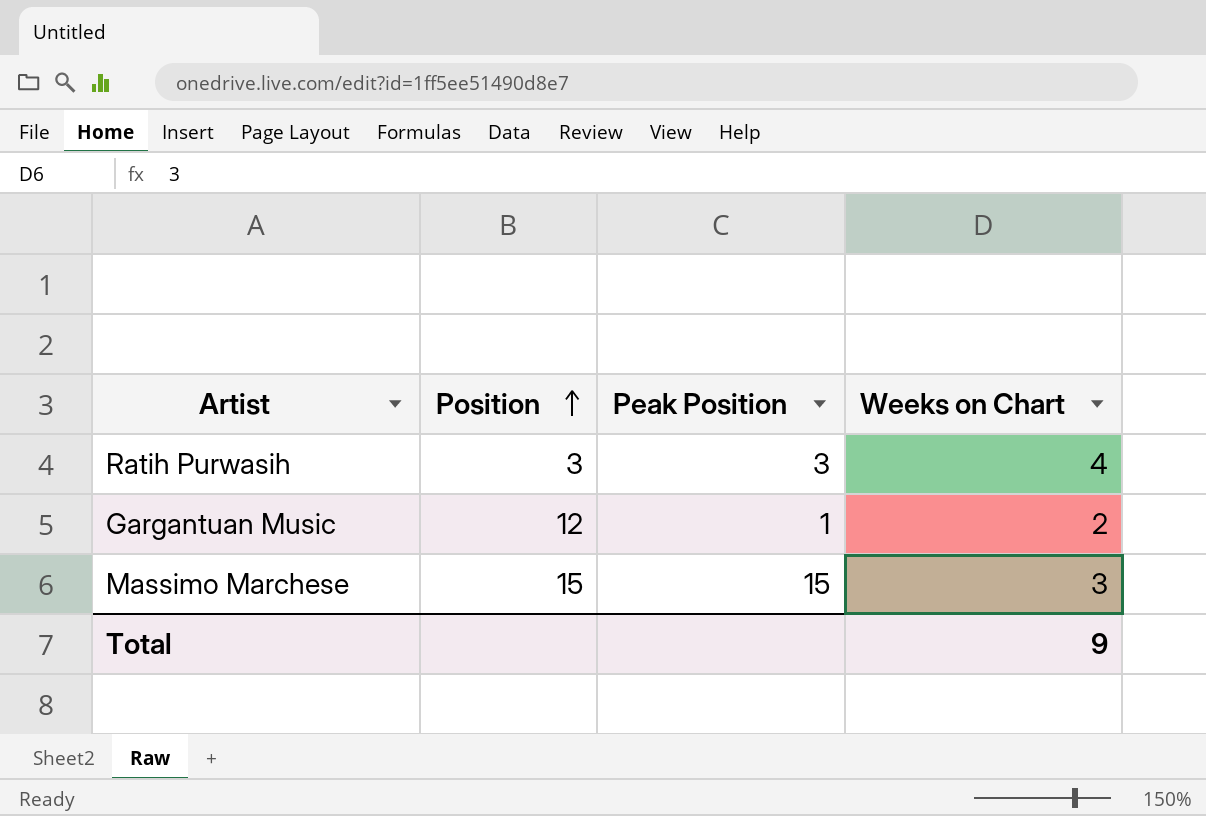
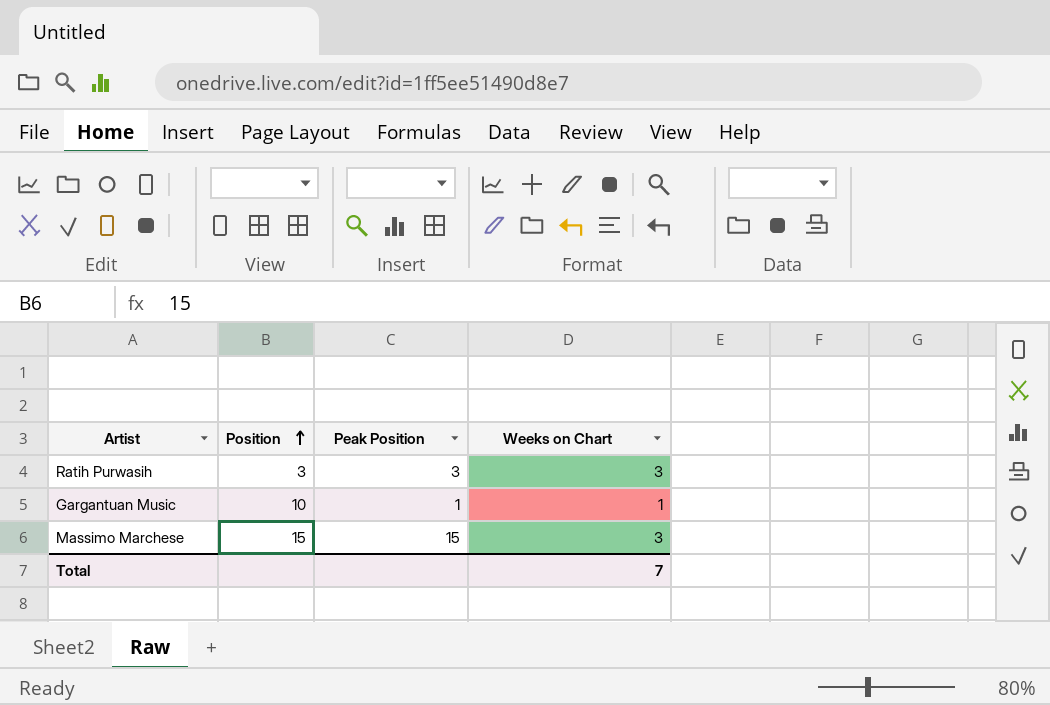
Ratih Purwasih | Weeks on Chart: 4 -> 3
Gargantuan Music | Position: 12 -> 10
Gargantuan Music | Weeks on Chart: 2 -> 1
Total | Weeks on Chart: 9 -> 7

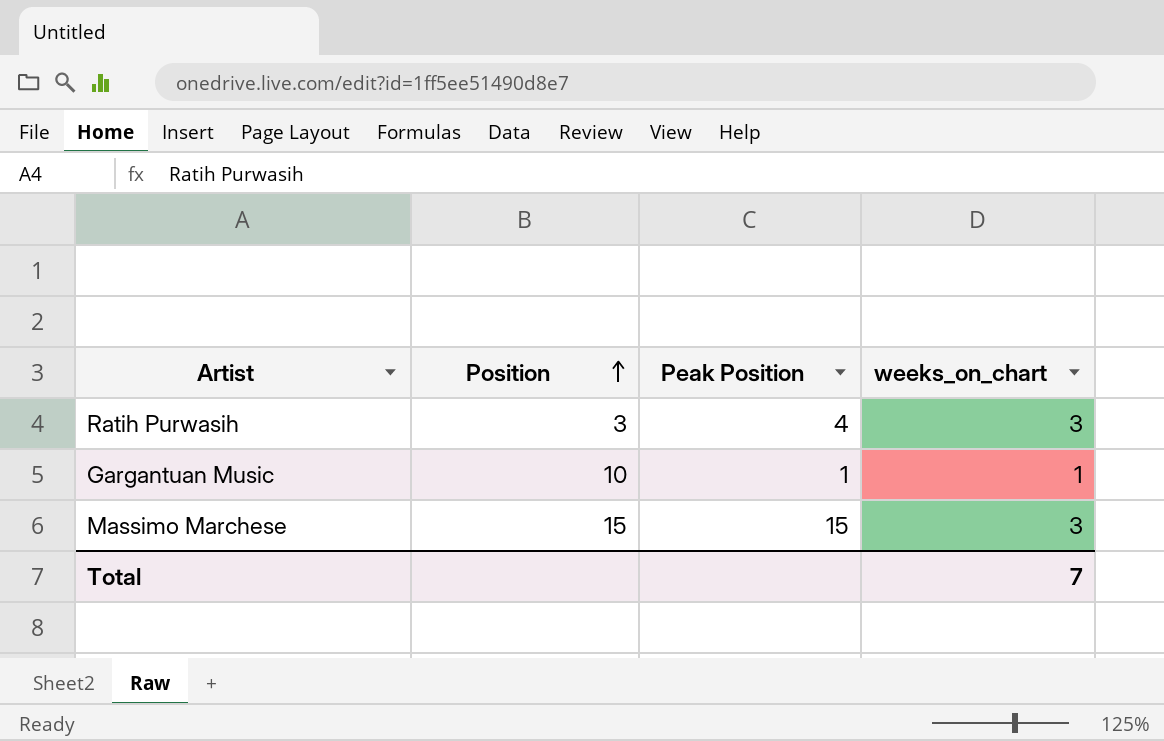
column name: Weeks on Chart -> weeks_on_chart
Ratih Purwasih | Peak Position: 3 -> 4

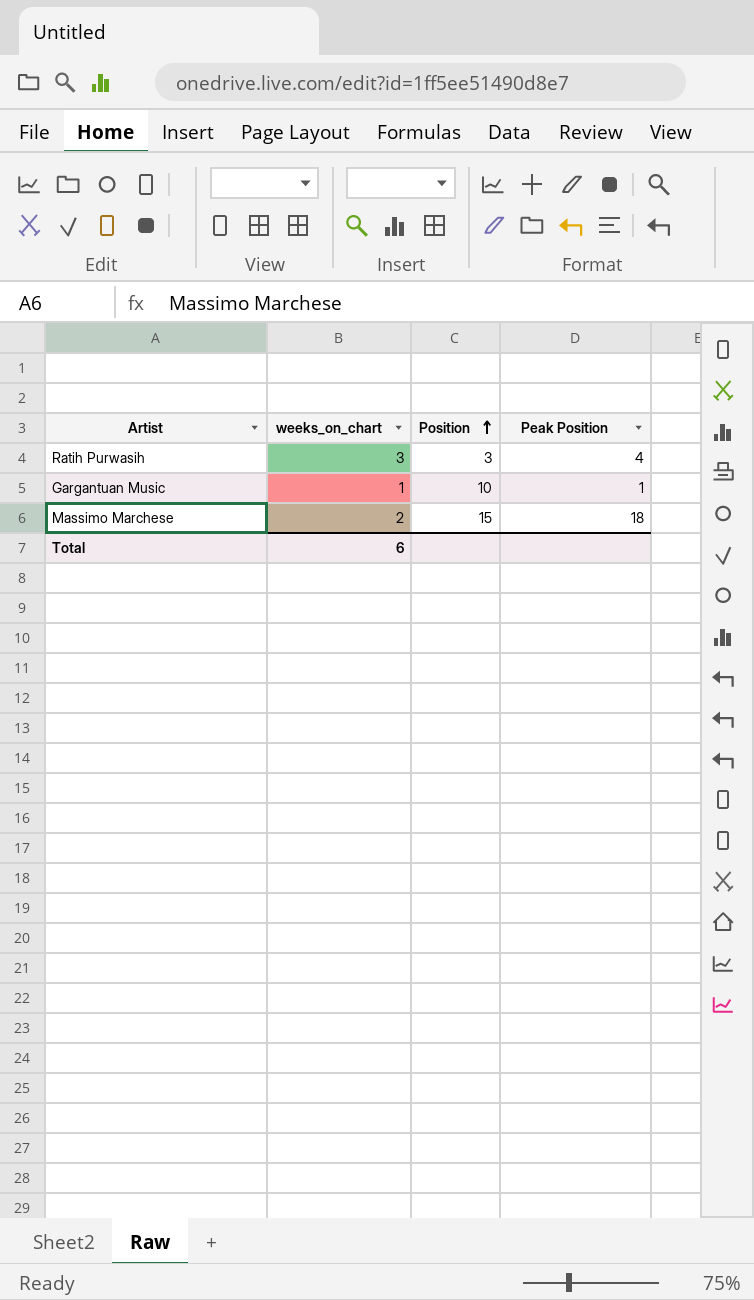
column weeks_on_chart | position: 4 -> 2
Massimo Marchese | weeks_on_chart: 3 -> 2
Massimo Marchese | Peak Position: 15 -> 18
Total | weeks_on_chart: 7 -> 6

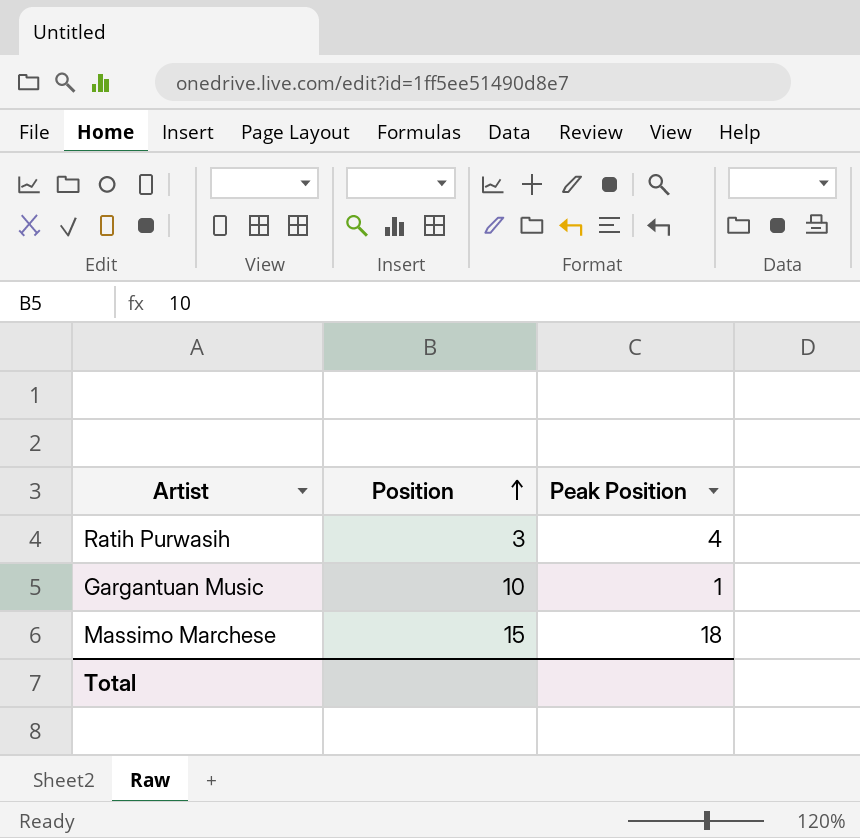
column weeks_on_chart | position: 2 -> none

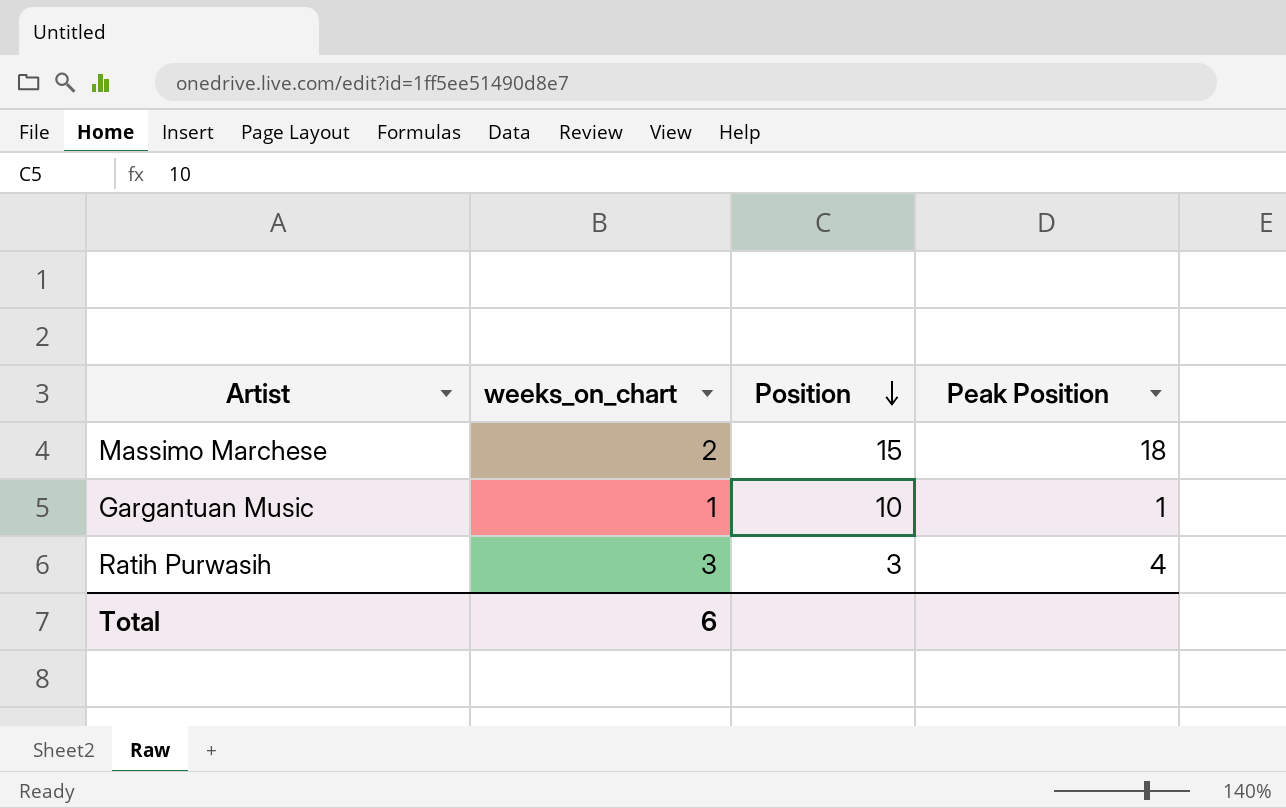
row order: Position ascending -> Position descending
column weeks_on_chart | position: none -> 2

